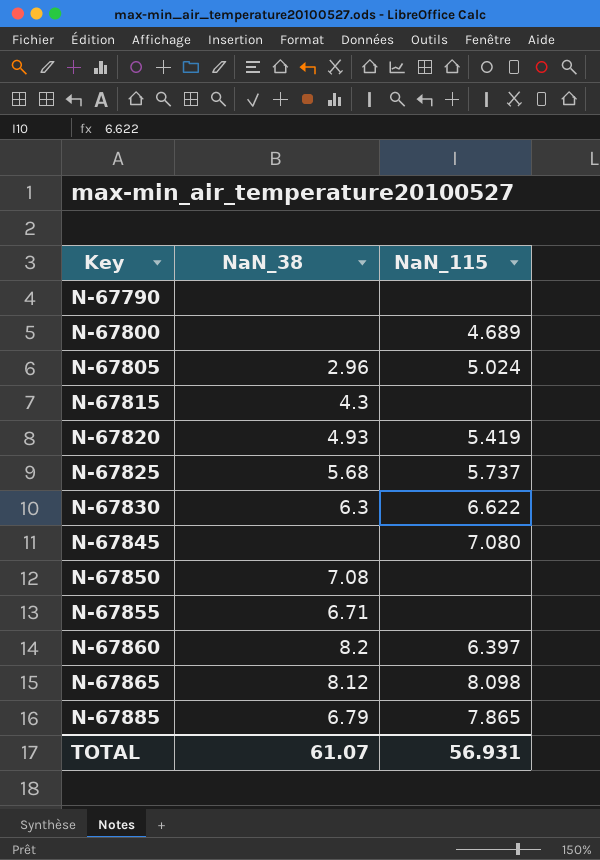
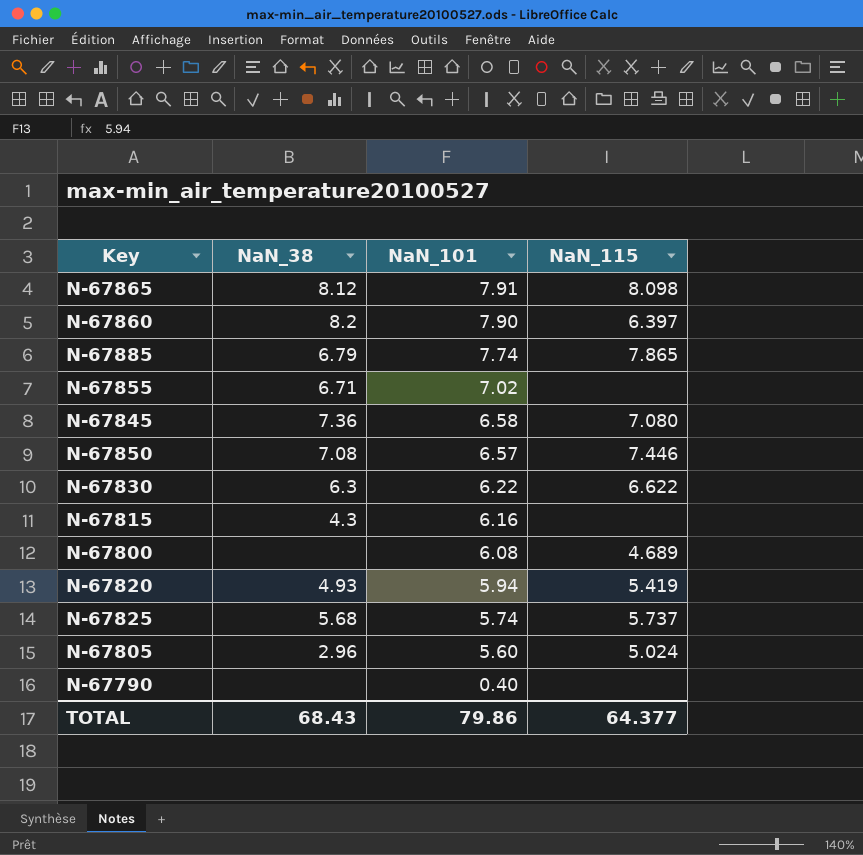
row order: Key ascending -> NaN_101 descending
column NaN_101 | position: none -> 3
N-67845 | NaN_38: none -> 7.36
N-67850 | NaN_115: none -> 7.446
TOTAL | NaN_38: 61.07 -> 68.43
TOTAL | NaN_115: 56.931 -> 64.377

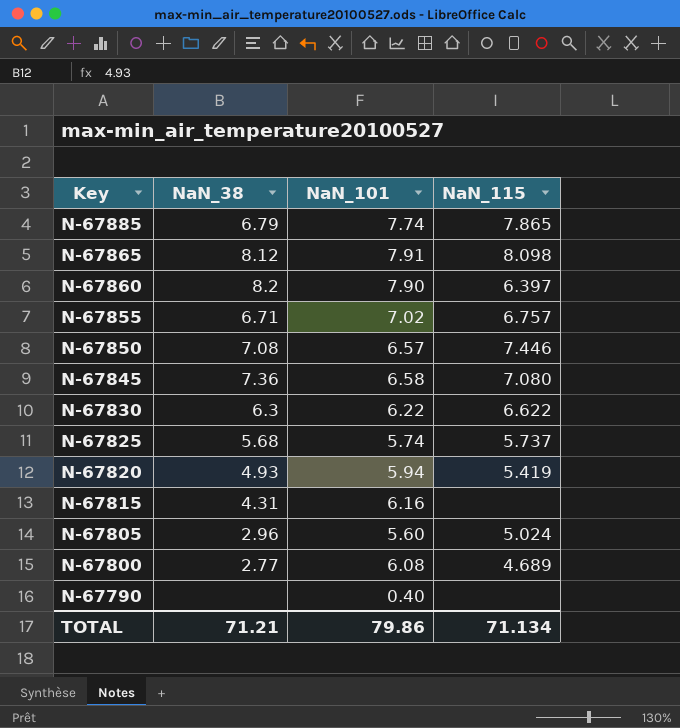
row order: NaN_101 descending -> Key descending
N-67855 | NaN_115: none -> 6.757
N-67815 | NaN_38: 4.3 -> 4.31
N-67800 | NaN_38: none -> 2.77
TOTAL | NaN_38: 68.43 -> 71.21
TOTAL | NaN_115: 64.377 -> 71.134

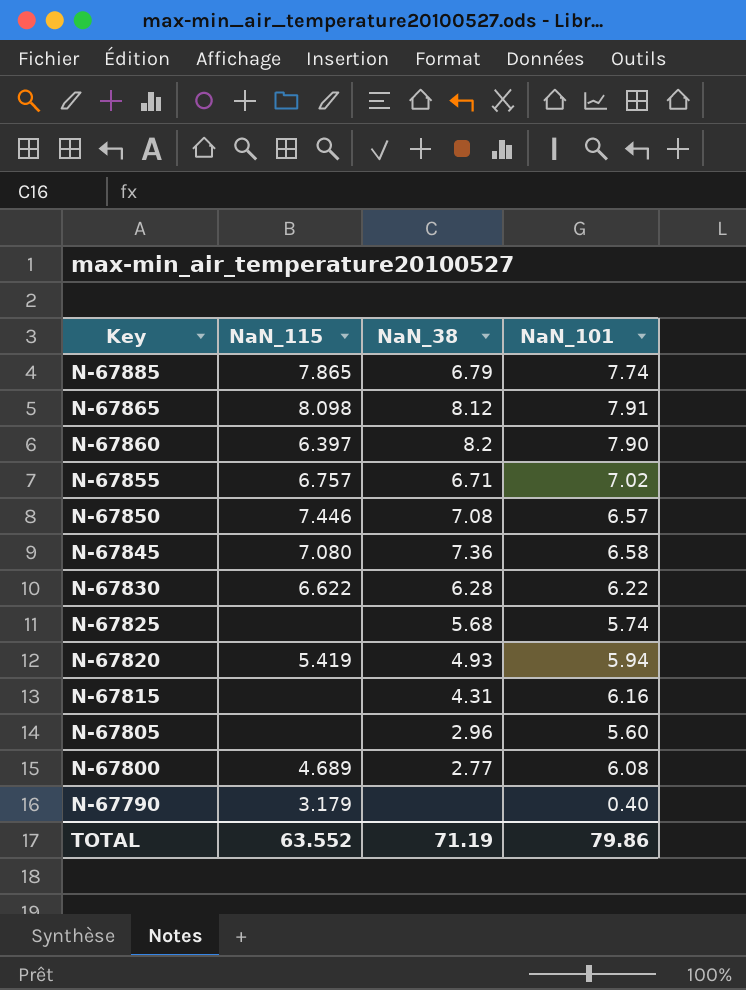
column NaN_115 | position: 4 -> 2
N-67830 | NaN_38: 6.3 -> 6.28
N-67825 | NaN_115: 5.737 -> none
N-67805 | NaN_115: 5.024 -> none
N-67790 | NaN_115: none -> 3.179
TOTAL | NaN_115: 71.134 -> 63.552
TOTAL | NaN_38: 71.21 -> 71.19

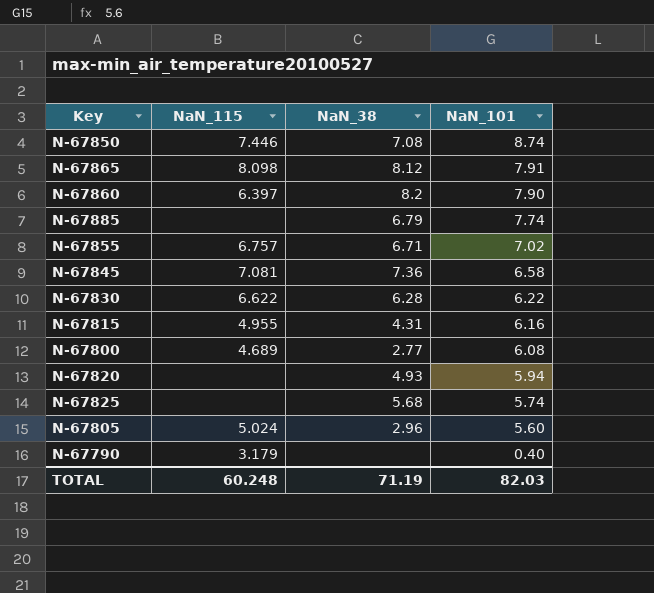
row order: Key descending -> NaN_101 descending
N-67850 | NaN_101: 6.57 -> 8.74
N-67885 | NaN_115: 7.865 -> none
N-67845 | NaN_115: 7.080 -> 7.081
N-67815 | NaN_115: none -> 4.955
N-67820 | NaN_115: 5.419 -> none
N-67805 | NaN_115: none -> 5.024
TOTAL | NaN_115: 63.552 -> 60.248
TOTAL | NaN_101: 79.86 -> 82.03

